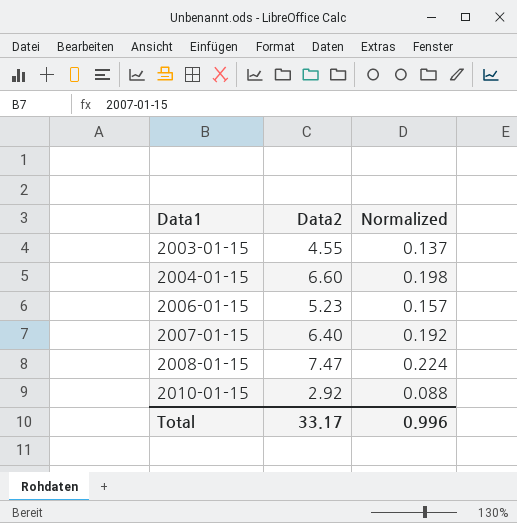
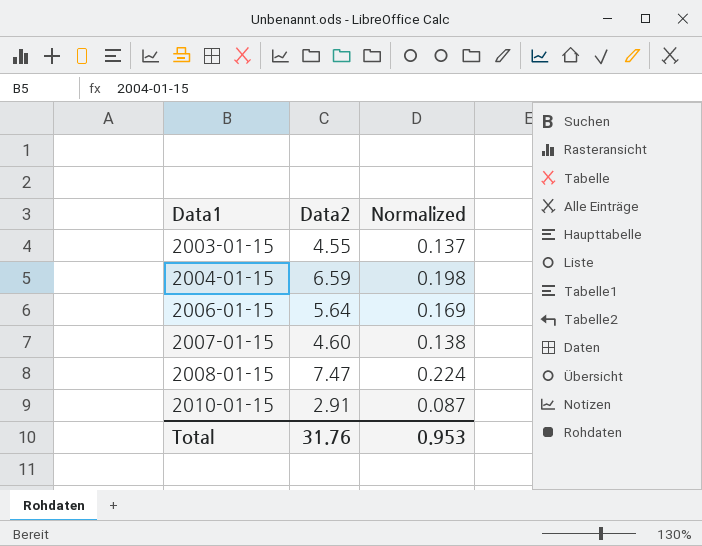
2004-01-15 | Data2: 6.60 -> 6.59
2006-01-15 | Data2: 5.23 -> 5.64
2006-01-15 | Normalized: 0.157 -> 0.169
2007-01-15 | Data2: 6.40 -> 4.60
2007-01-15 | Normalized: 0.192 -> 0.138
2010-01-15 | Data2: 2.92 -> 2.91
2010-01-15 | Normalized: 0.088 -> 0.087
Total | Data2: 33.17 -> 31.76
Total | Normalized: 0.996 -> 0.953

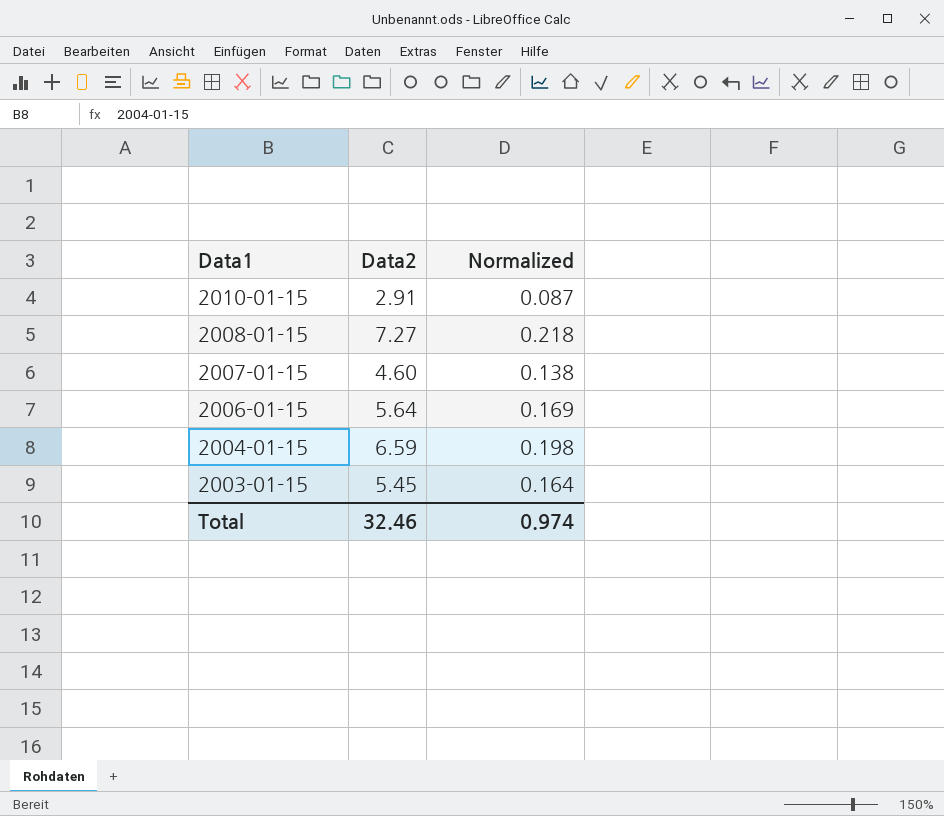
row order: Data1 ascending -> Data1 descending
2008-01-15 | Data2: 7.47 -> 7.27
2008-01-15 | Normalized: 0.224 -> 0.218
2003-01-15 | Data2: 4.55 -> 5.45
2003-01-15 | Normalized: 0.137 -> 0.164
Total | Data2: 31.76 -> 32.46
Total | Normalized: 0.953 -> 0.974

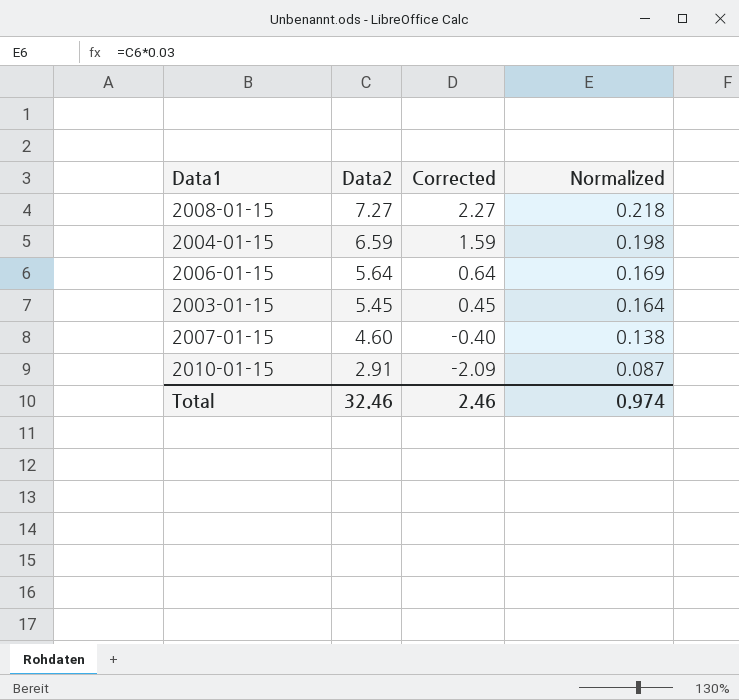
row order: Data1 descending -> Data2 descending
column Corrected | formula: none -> [Data2] - 5

